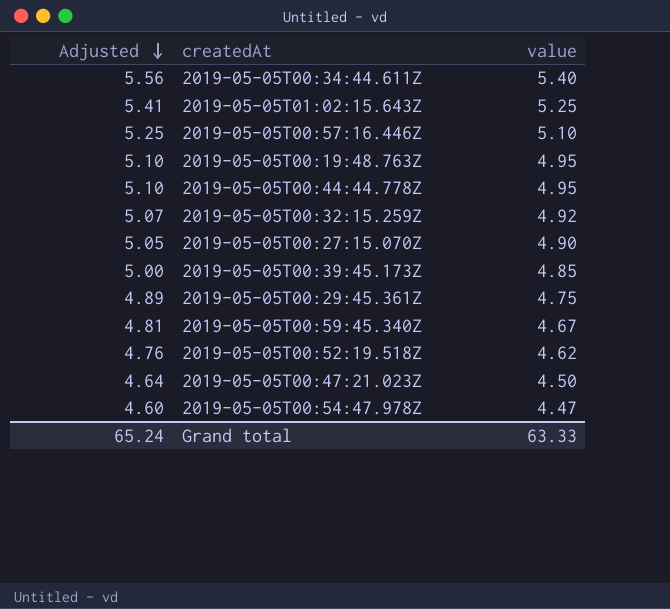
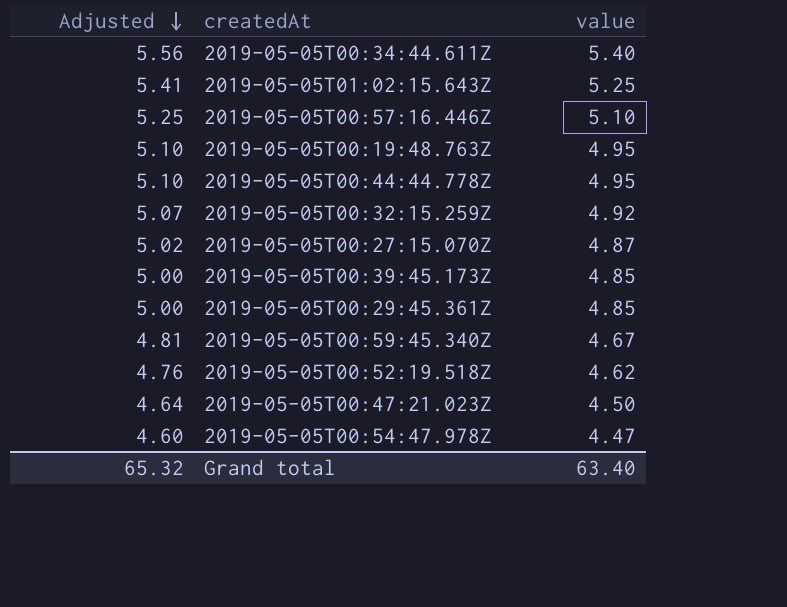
2019-05-05T00:27:15.070Z | Adjusted: 5.05 -> 5.02
2019-05-05T00:27:15.070Z | value: 4.90 -> 4.87
2019-05-05T00:29:45.361Z | Adjusted: 4.89 -> 5.00
2019-05-05T00:29:45.361Z | value: 4.75 -> 4.85
Grand total | Adjusted: 65.24 -> 65.32
Grand total | value: 63.33 -> 63.40

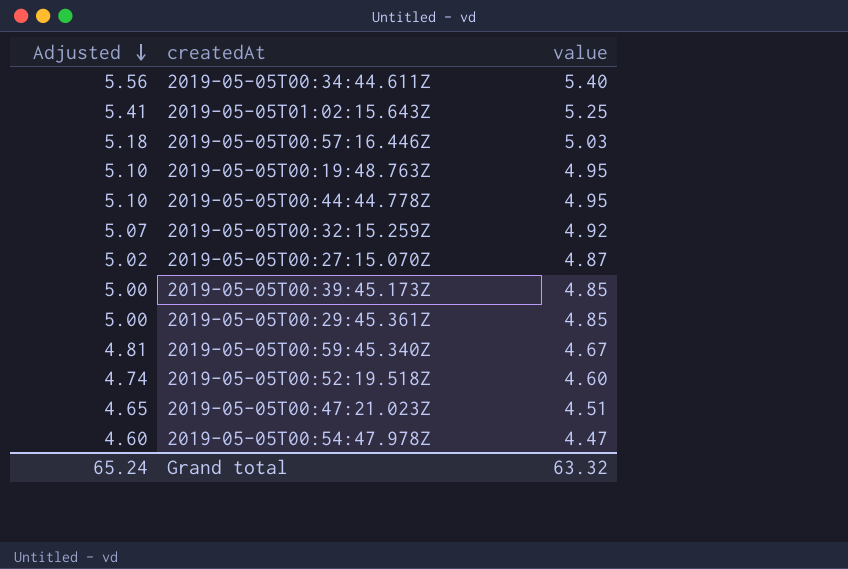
2019-05-05T00:57:16.446Z | Adjusted: 5.25 -> 5.18
2019-05-05T00:57:16.446Z | value: 5.10 -> 5.03
2019-05-05T00:52:19.518Z | Adjusted: 4.76 -> 4.74
2019-05-05T00:52:19.518Z | value: 4.62 -> 4.60
2019-05-05T00:47:21.023Z | Adjusted: 4.64 -> 4.65
2019-05-05T00:47:21.023Z | value: 4.50 -> 4.51
Grand total | Adjusted: 65.32 -> 65.24
Grand total | value: 63.40 -> 63.32

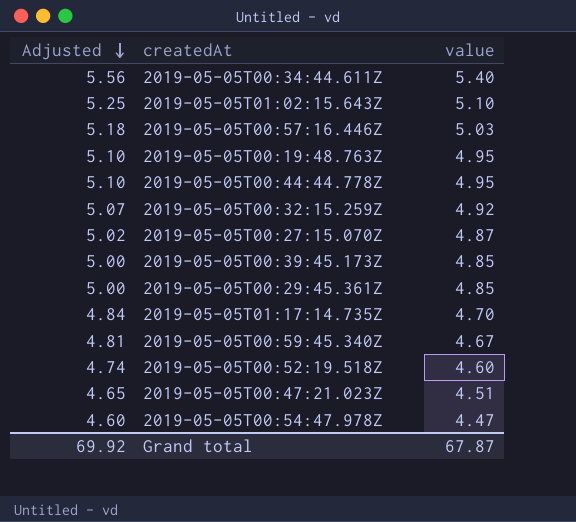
2019-05-05T01:02:15.643Z | Adjusted: 5.41 -> 5.25
2019-05-05T01:02:15.643Z | value: 5.25 -> 5.10
row 2019-05-05T01:17:14.735Z: none -> 4.84 | 4.70
Grand total | Adjusted: 65.24 -> 69.92
Grand total | value: 63.32 -> 67.87

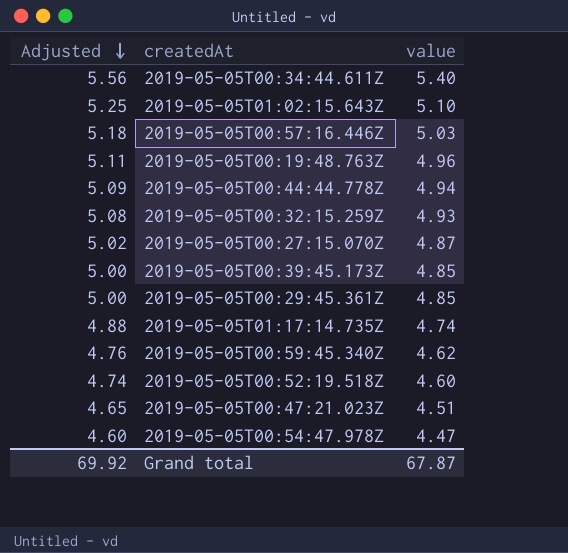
2019-05-05T00:19:48.763Z | Adjusted: 5.10 -> 5.11
2019-05-05T00:19:48.763Z | value: 4.95 -> 4.96
2019-05-05T00:44:44.778Z | Adjusted: 5.10 -> 5.09
2019-05-05T00:44:44.778Z | value: 4.95 -> 4.94
2019-05-05T00:32:15.259Z | Adjusted: 5.07 -> 5.08
2019-05-05T00:32:15.259Z | value: 4.92 -> 4.93
2019-05-05T01:17:14.735Z | Adjusted: 4.84 -> 4.88
2019-05-05T01:17:14.735Z | value: 4.70 -> 4.74
2019-05-05T00:59:45.340Z | Adjusted: 4.81 -> 4.76
2019-05-05T00:59:45.340Z | value: 4.67 -> 4.62

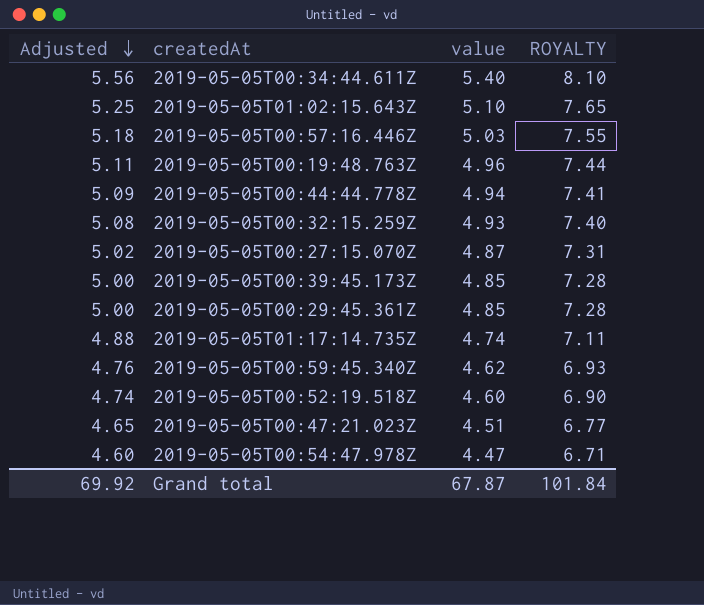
column ROYALTY | formula: none -> [value] * 1.5

